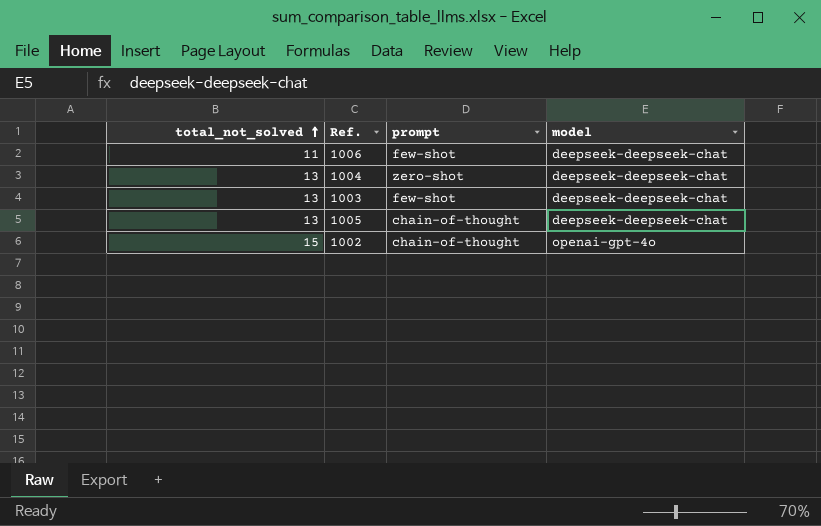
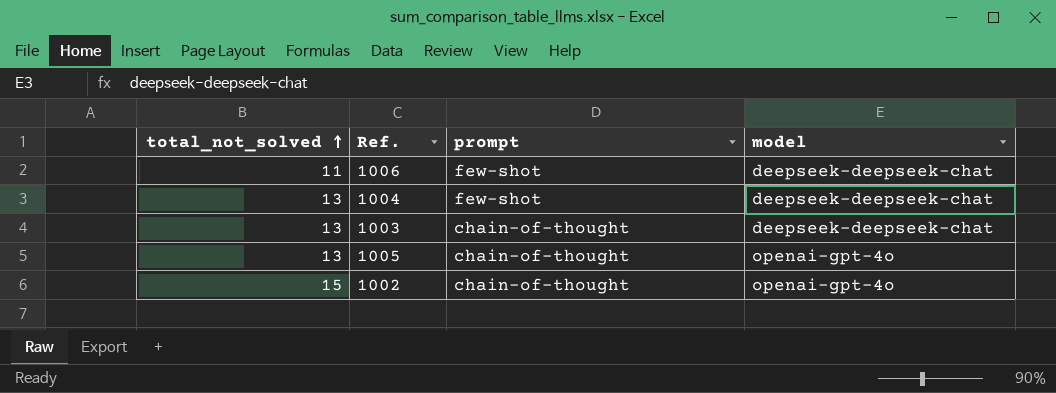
1004 | prompt: zero-shot -> few-shot
1003 | prompt: few-shot -> chain-of-thought
1005 | model: deepseek-deepseek-chat -> openai-gpt-4o

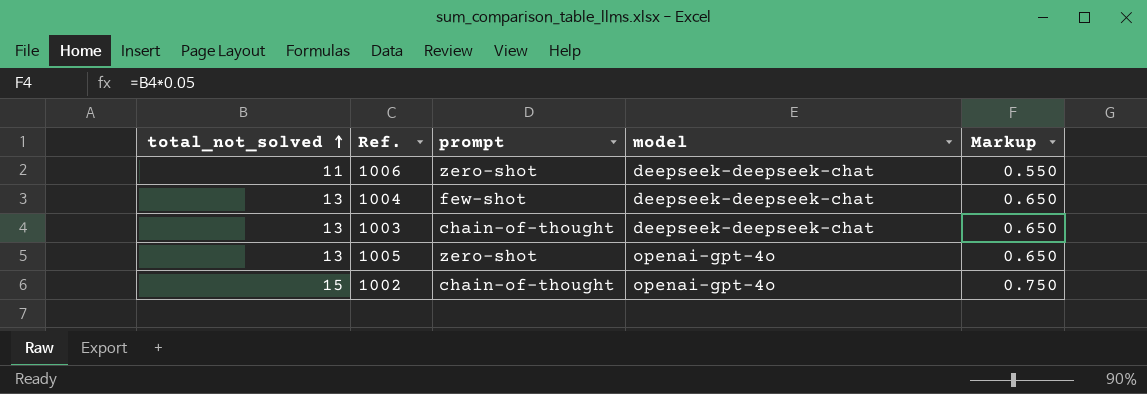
column Markup | formula: none -> [total_not_solved] * 0.05
1006 | prompt: few-shot -> zero-shot
1005 | prompt: chain-of-thought -> zero-shot

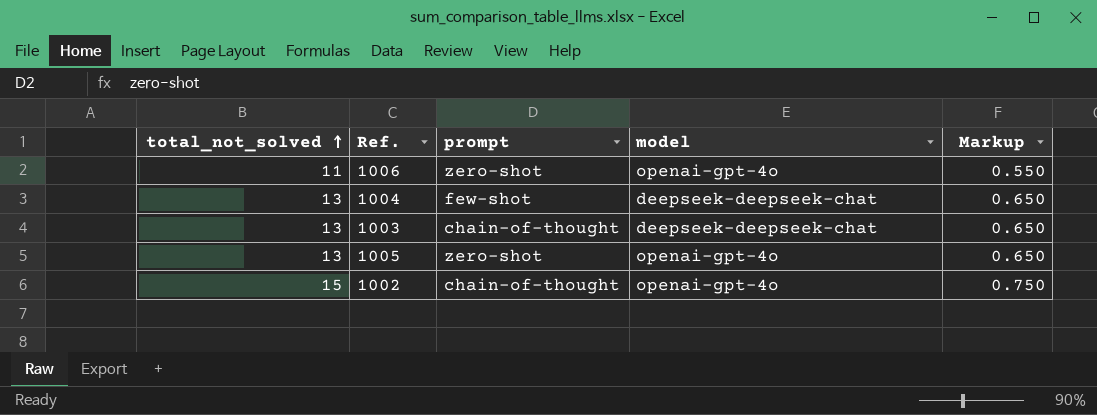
1006 | model: deepseek-deepseek-chat -> openai-gpt-4o

